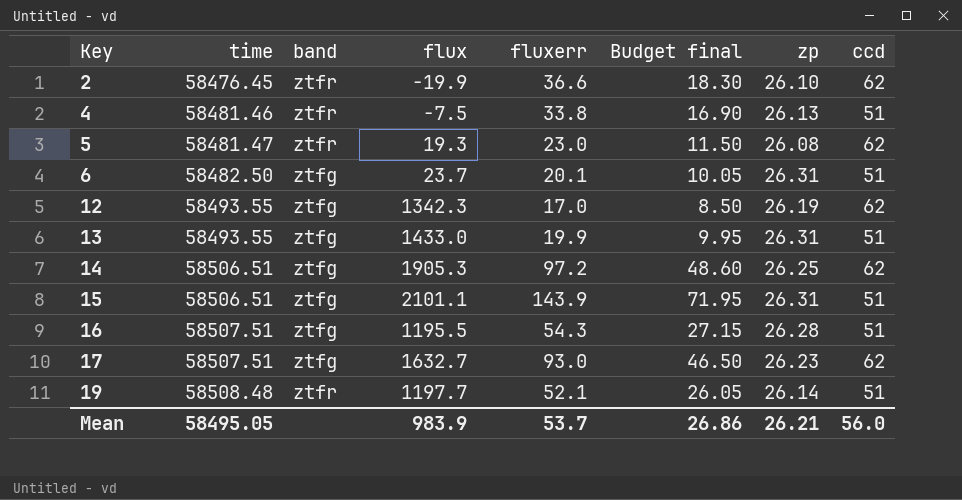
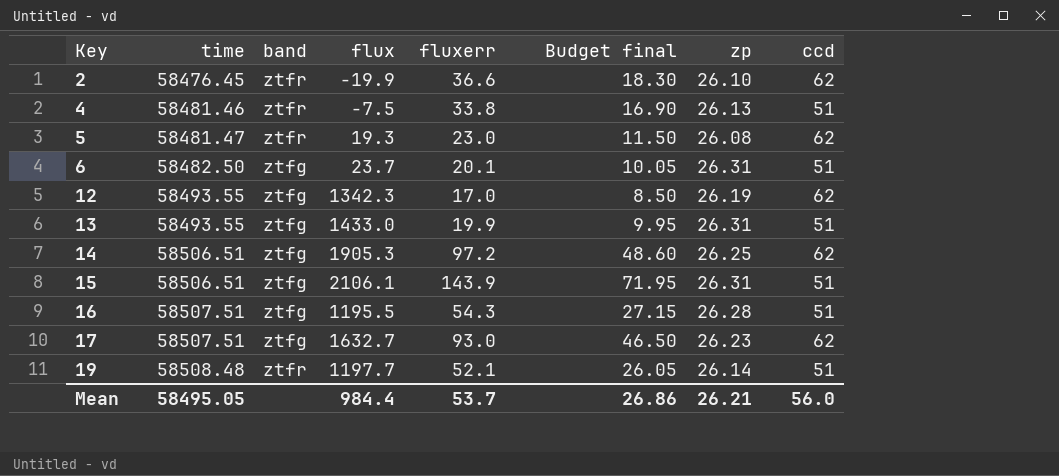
15 | flux: 2101.1 -> 2106.1
Mean | flux: 983.9 -> 984.4

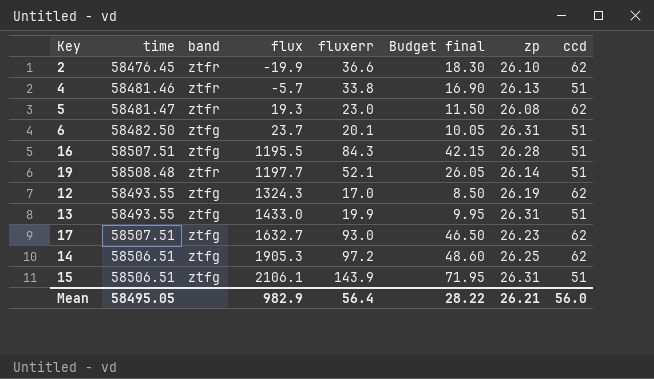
row order: Key ascending -> flux ascending
4 | flux: -7.5 -> -5.7
16 | fluxerr: 54.3 -> 84.3
16 | Budget final: 27.15 -> 42.15
12 | flux: 1342.3 -> 1324.3
Mean | flux: 984.4 -> 982.9
Mean | fluxerr: 53.7 -> 56.4
Mean | Budget final: 26.86 -> 28.22

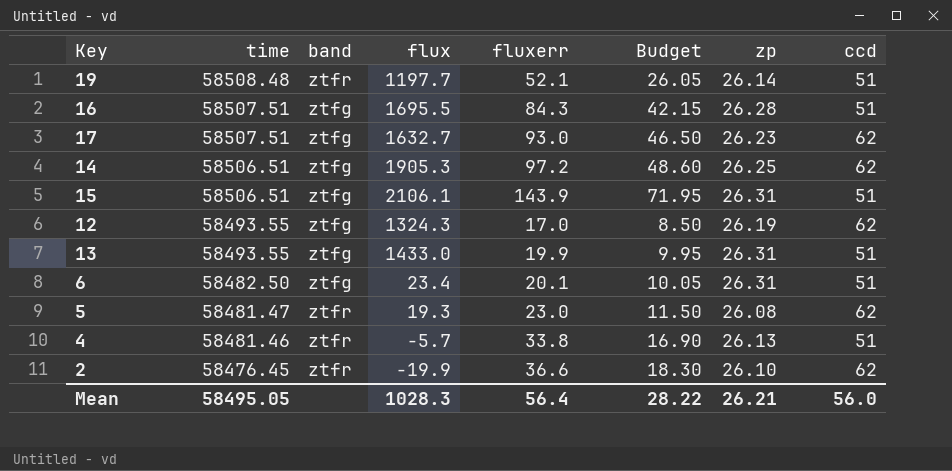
row order: flux ascending -> time descending
column name: Budget final -> Budget
16 | flux: 1195.5 -> 1695.5
6 | flux: 23.7 -> 23.4
Mean | flux: 982.9 -> 1028.3

